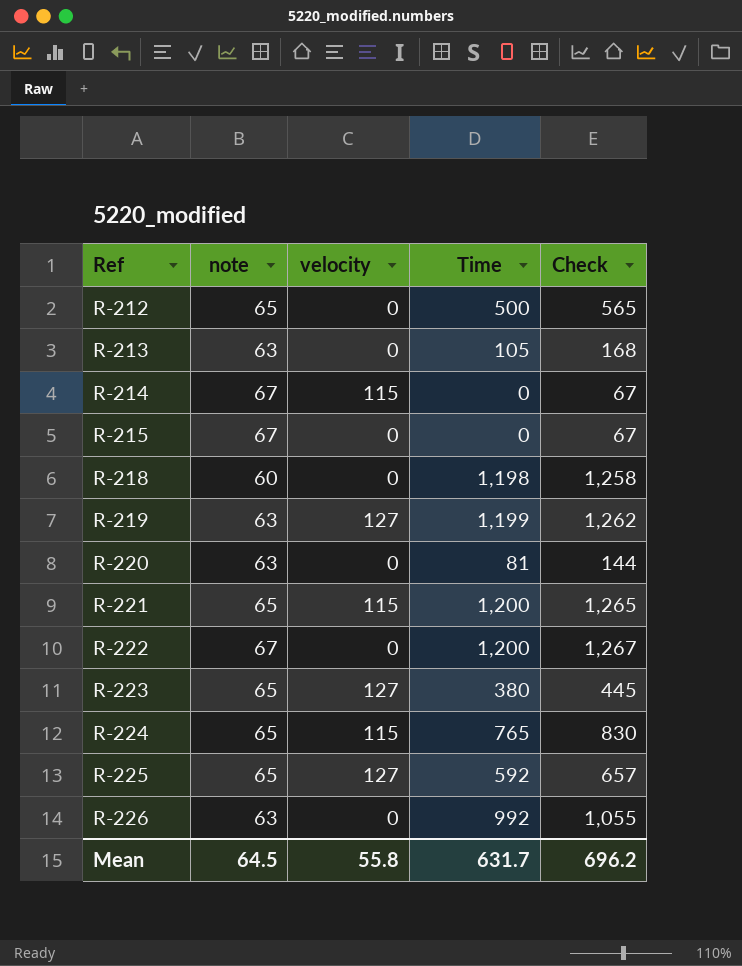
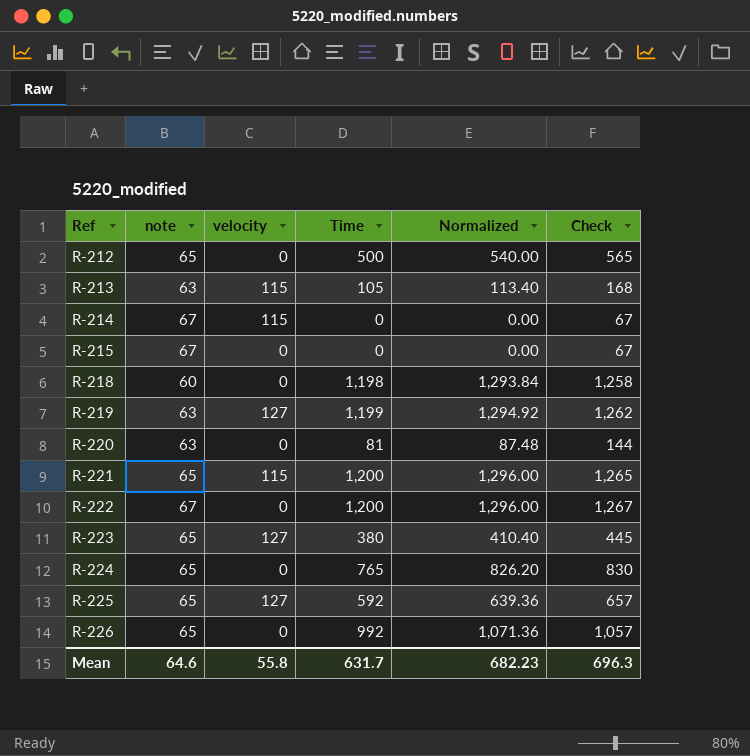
column Normalized | formula: none -> [Time] * 1.08
R-213 | velocity: 0 -> 115
R-224 | velocity: 115 -> 0
R-226 | note: 63 -> 65
R-226 | Check: 1,055 -> 1,057
Mean | note: 64.5 -> 64.6
Mean | Check: 696.2 -> 696.3

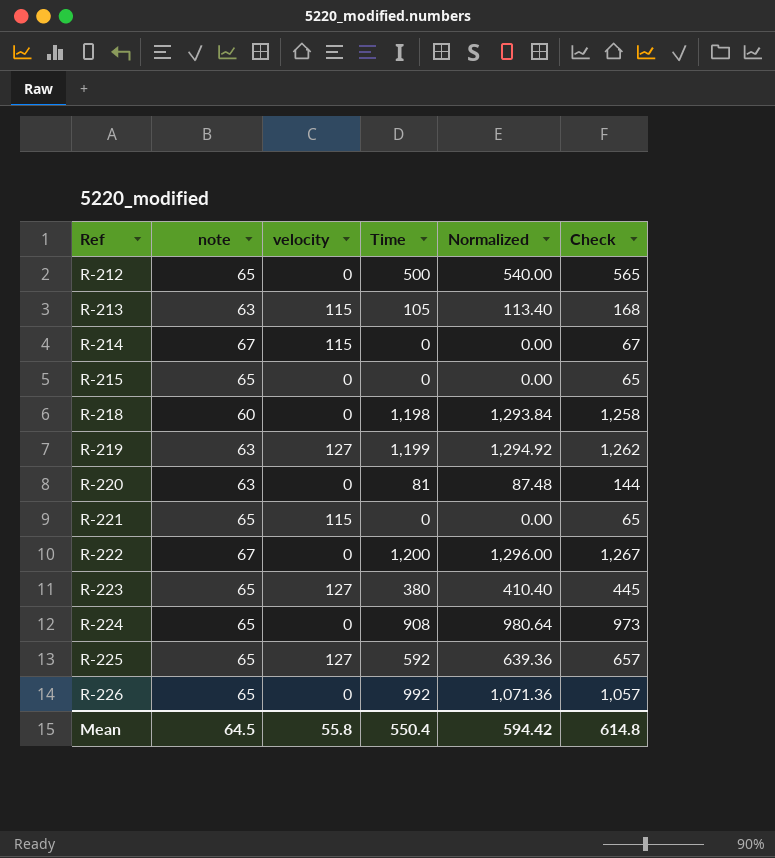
R-215 | note: 67 -> 65
R-215 | Check: 67 -> 65
R-221 | Time: 1,200 -> 0
R-221 | Normalized: 1,296.00 -> 0.00
R-221 | Check: 1,265 -> 65
R-224 | Time: 765 -> 908
R-224 | Normalized: 826.20 -> 980.64
R-224 | Check: 830 -> 973
Mean | note: 64.6 -> 64.5
Mean | Time: 631.7 -> 550.4
Mean | Normalized: 682.23 -> 594.42
Mean | Check: 696.3 -> 614.8

